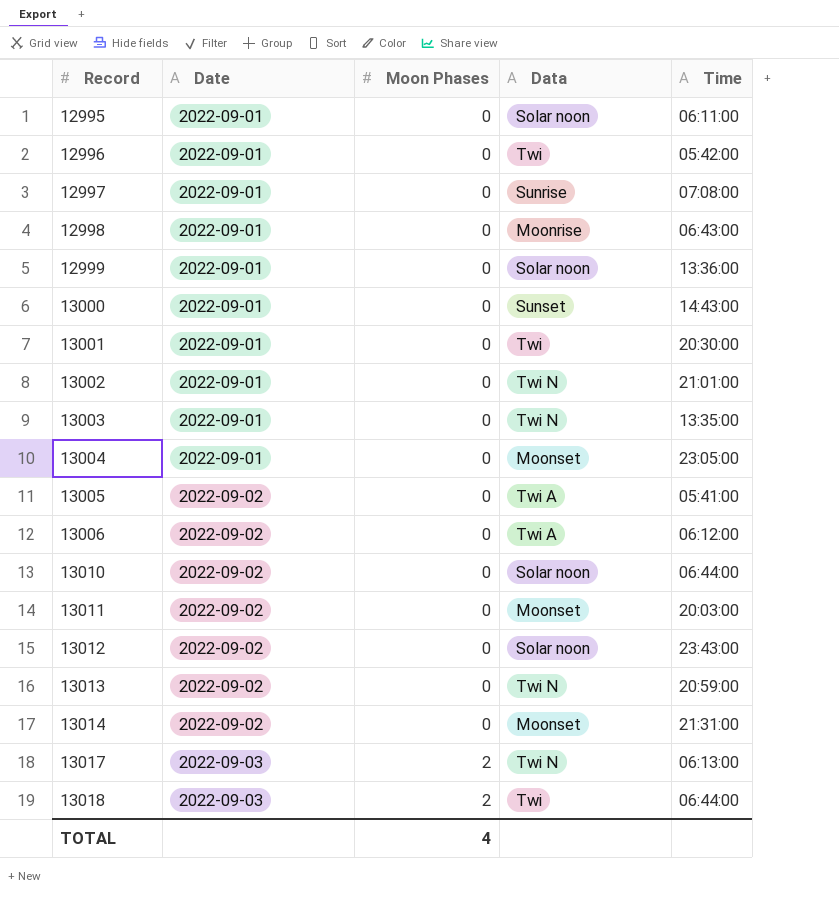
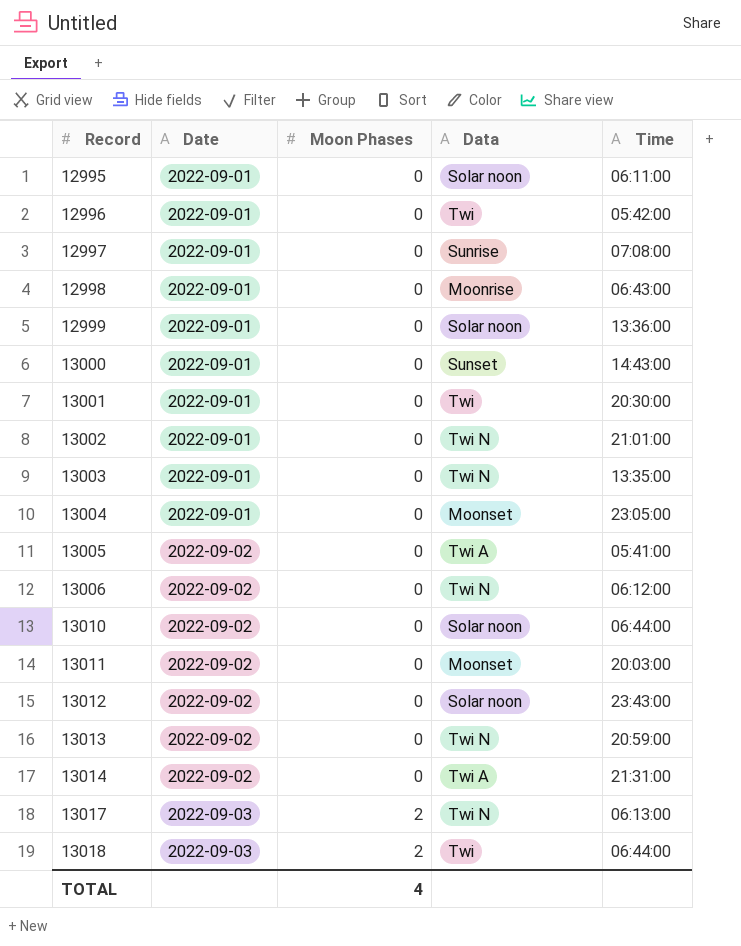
13006 | Data: Twi A -> Twi N
13014 | Data: Moonset -> Twi A

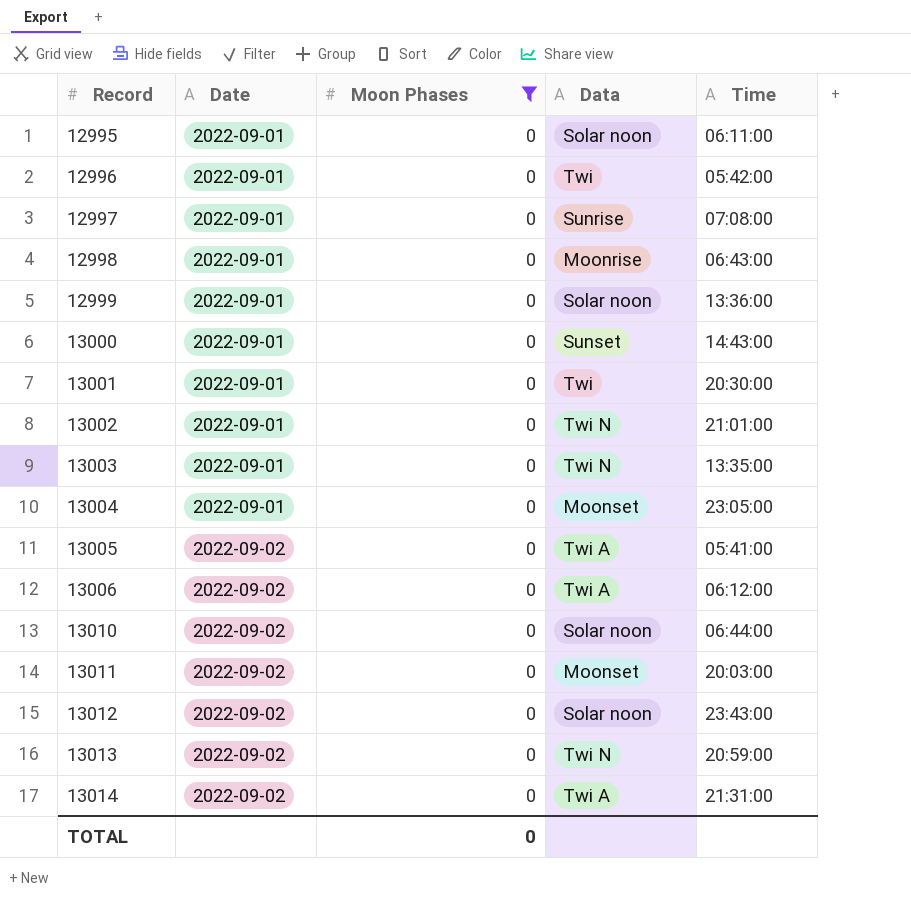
filter: none -> Moon Phases = 0
13006 | Data: Twi N -> Twi A
TOTAL | Moon Phases: 4 -> 0

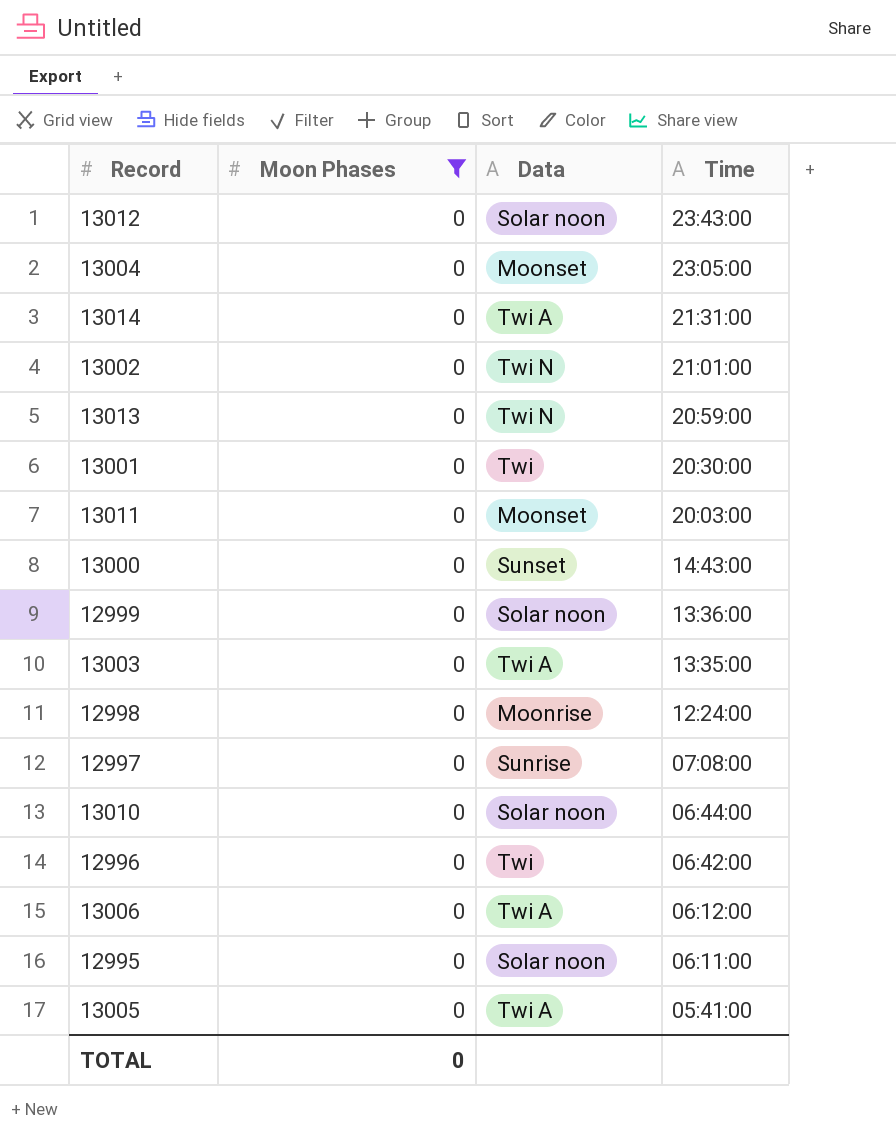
row order: Record ascending -> Time descending
column Date | position: 2 -> none
13003 | Data: Twi N -> Twi A
12998 | Time: 06:43:00 -> 12:24:00
12996 | Time: 05:42:00 -> 06:42:00

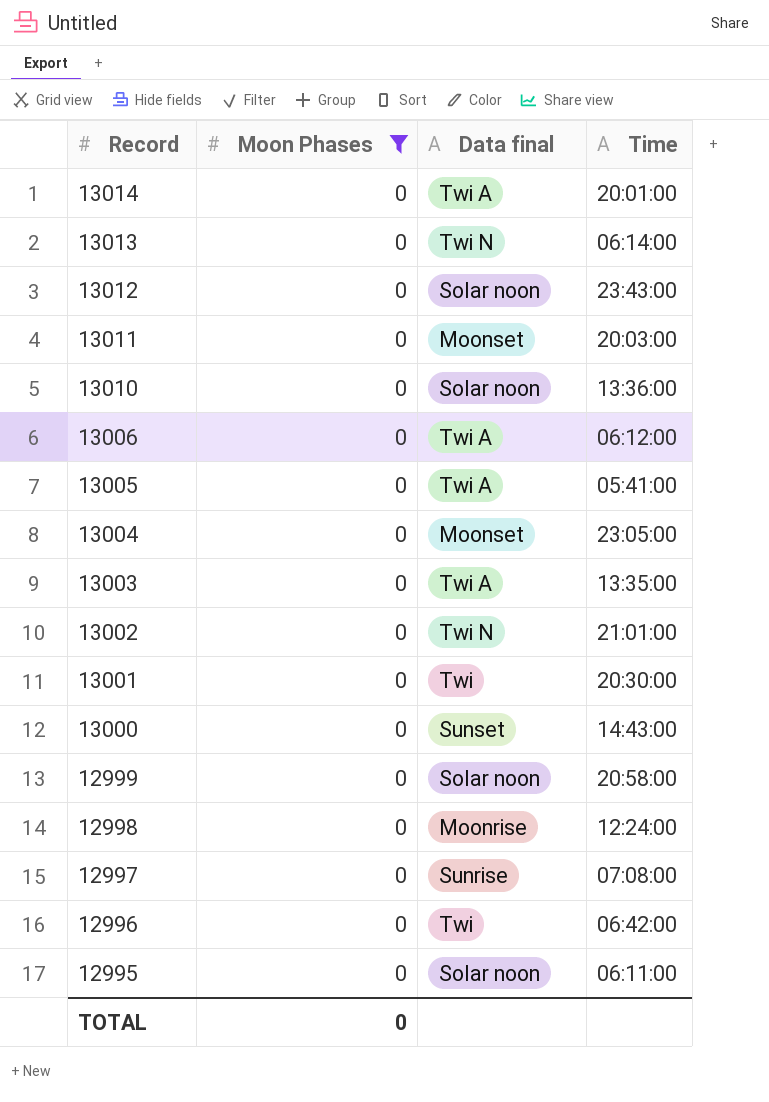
row order: Time descending -> Record descending
column name: Data -> Data final
13014 | Time: 21:31:00 -> 20:01:00
13013 | Time: 20:59:00 -> 06:14:00
13010 | Time: 06:44:00 -> 13:36:00
12999 | Time: 13:36:00 -> 20:58:00

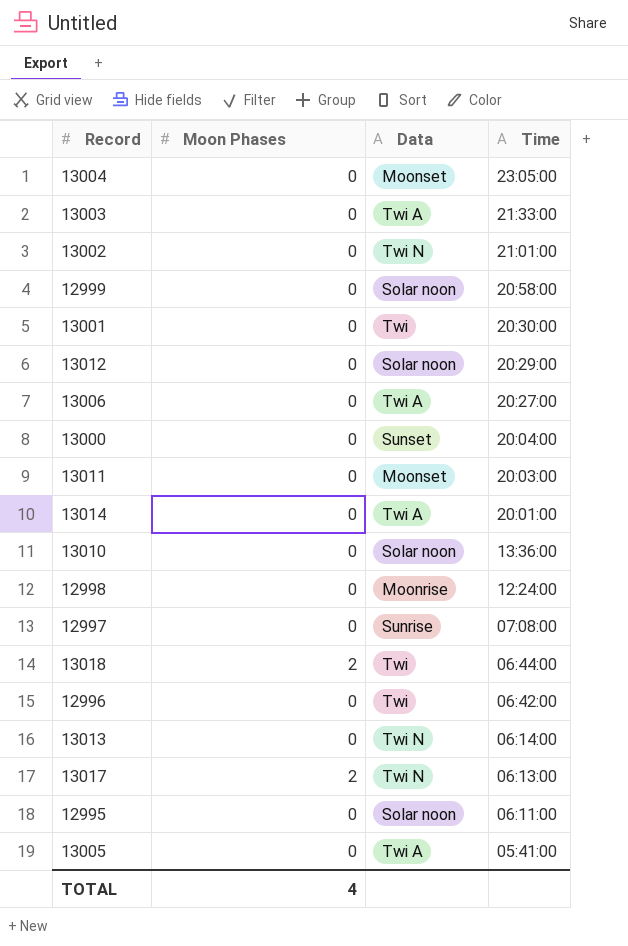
filter: Moon Phases = 0 -> none
row order: Record descending -> Time descending
column name: Data final -> Data
13003 | Time: 13:35:00 -> 21:33:00
13012 | Time: 23:43:00 -> 20:29:00
13006 | Time: 06:12:00 -> 20:27:00
13000 | Time: 14:43:00 -> 20:04:00
TOTAL | Moon Phases: 0 -> 4

